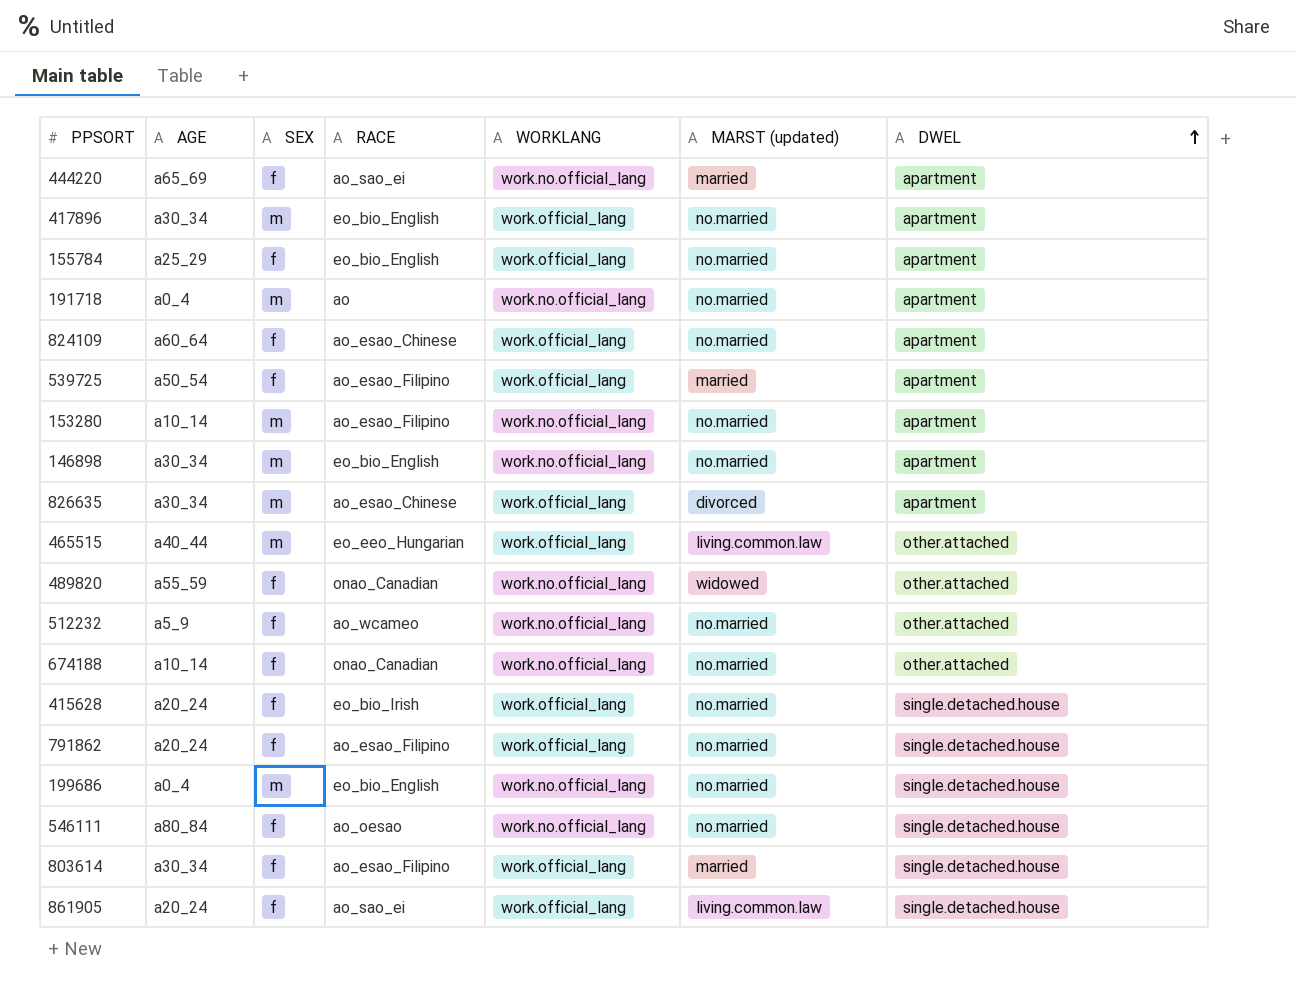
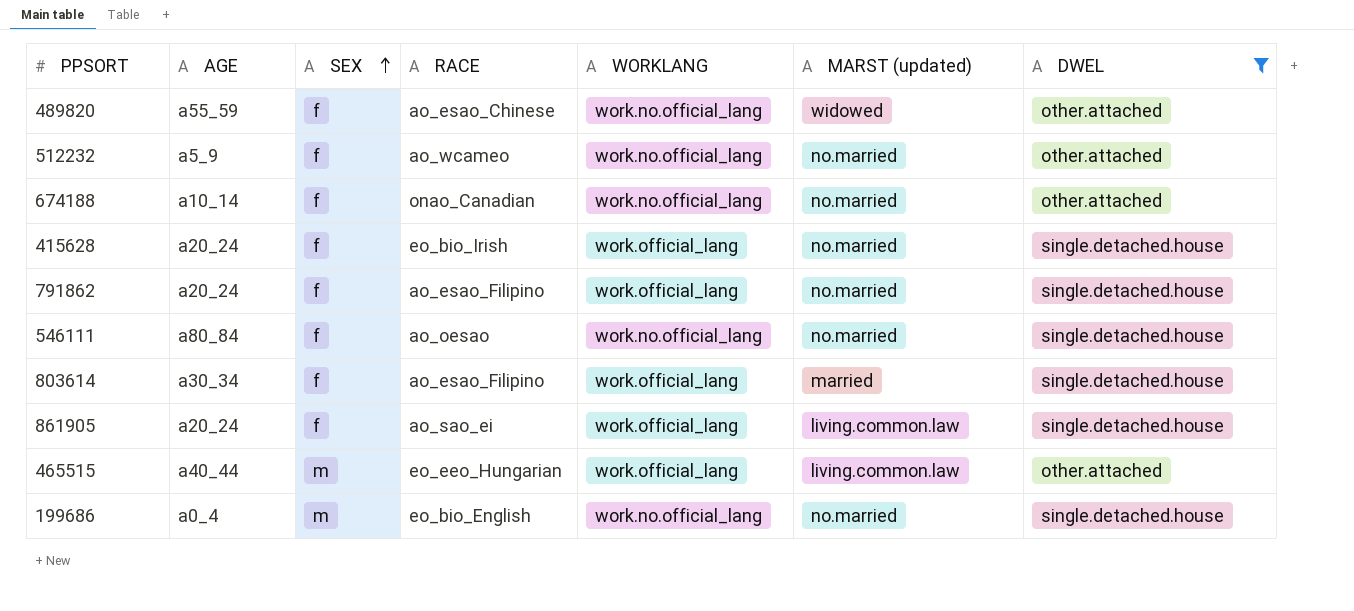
filter: none -> DWEL != apartment
row order: DWEL ascending -> SEX ascending
489820 | RACE: onao_Canadian -> ao_esao_Chinese

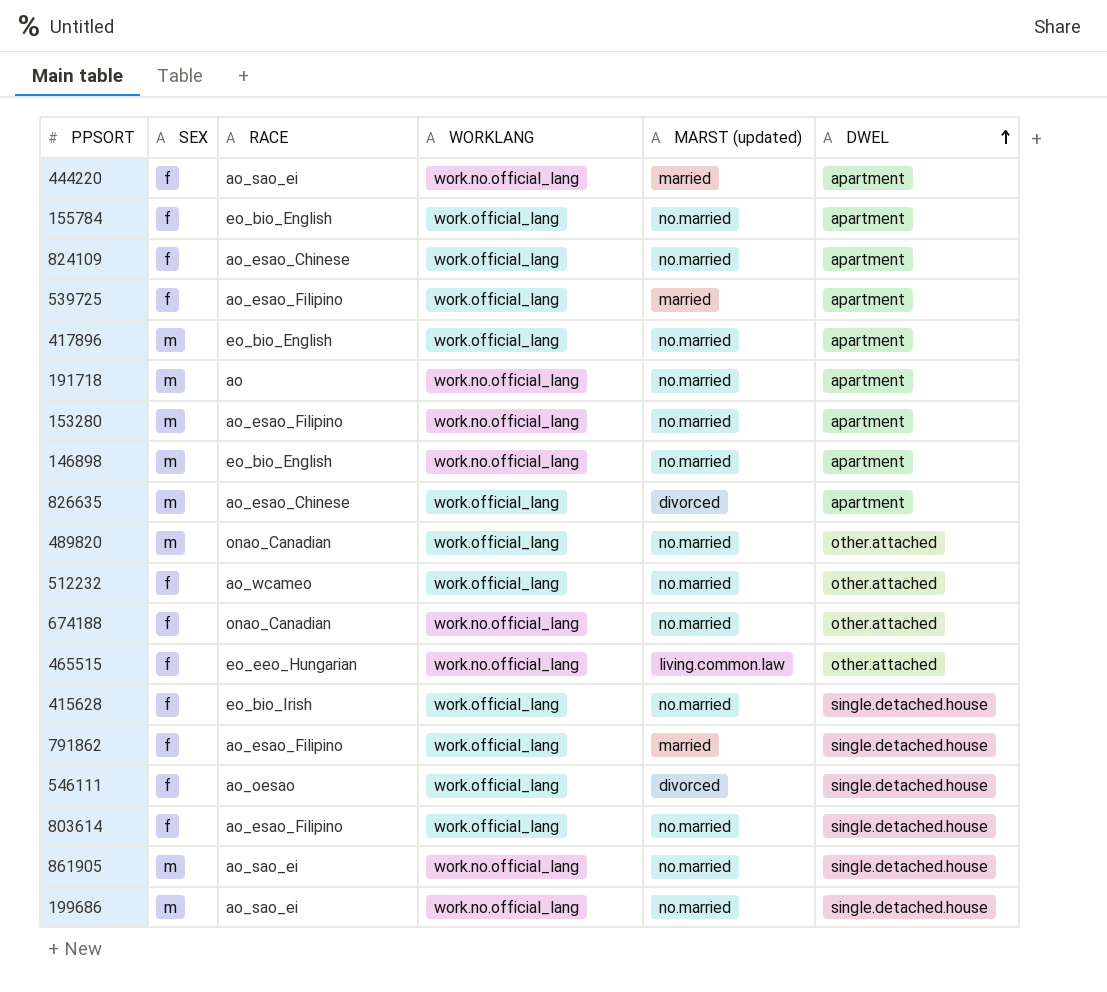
filter: DWEL != apartment -> none
row order: SEX ascending -> DWEL ascending
column AGE | position: 2 -> none
489820 | SEX: f -> m
489820 | RACE: ao_esao_Chinese -> onao_Canadian
489820 | WORKLANG: work.no.official_lang -> work.official_lang
489820 | MARST (updated): widowed -> no.married
512232 | WORKLANG: work.no.official_lang -> work.official_lang
465515 | SEX: m -> f
465515 | WORKLANG: work.official_lang -> work.no.official_lang
791862 | MARST (updated): no.married -> married
546111 | WORKLANG: work.no.official_lang -> work.official_lang
546111 | MARST (updated): no.married -> divorced
803614 | MARST (updated): married -> no.married
861905 | SEX: f -> m
861905 | WORKLANG: work.official_lang -> work.no.official_lang
861905 | MARST (updated): living.common.law -> no.married
199686 | RACE: eo_bio_English -> ao_sao_ei

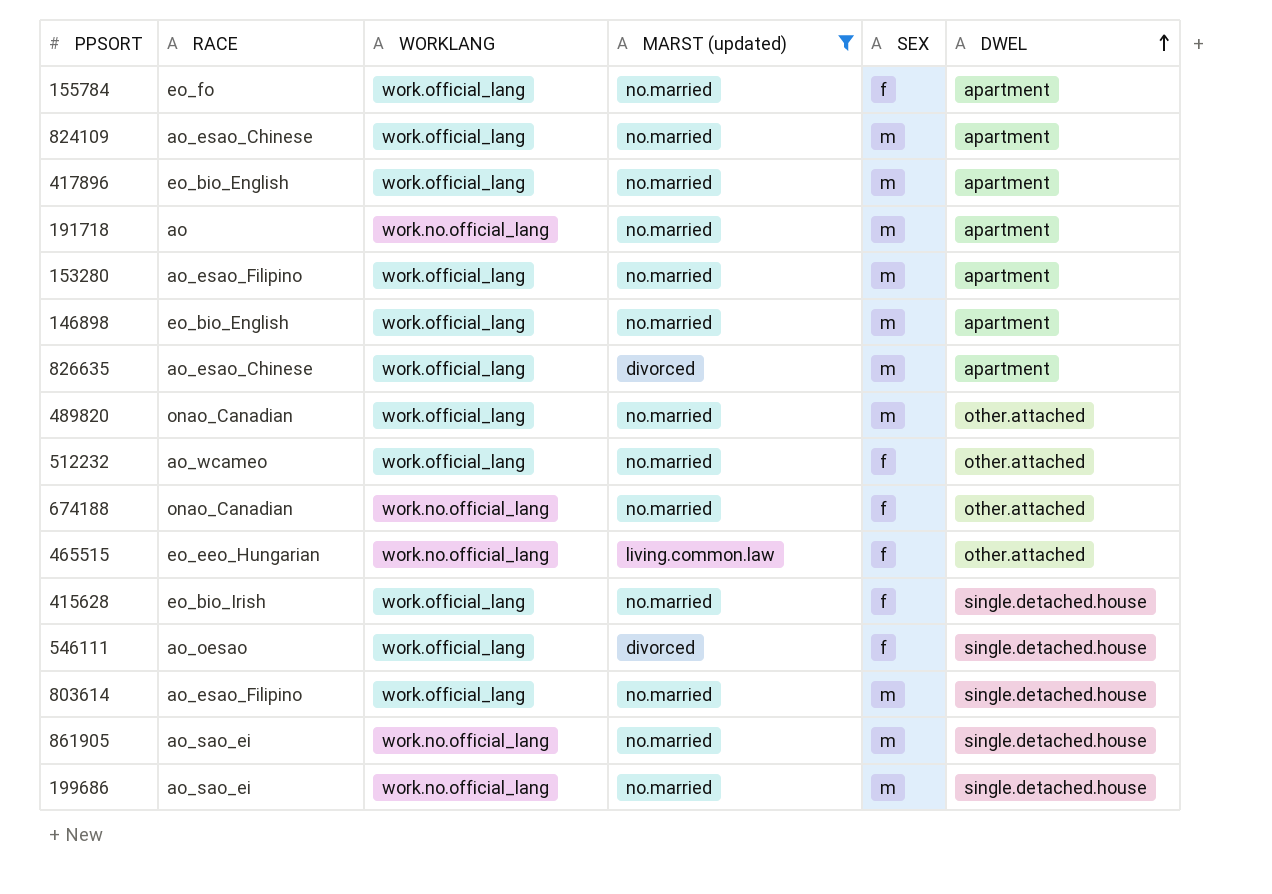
filter: none -> MARST (updated) != married
column SEX | position: 2 -> 5
155784 | RACE: eo_bio_English -> eo_fo
824109 | SEX: f -> m
153280 | WORKLANG: work.no.official_lang -> work.official_lang
146898 | WORKLANG: work.no.official_lang -> work.official_lang
803614 | SEX: f -> m

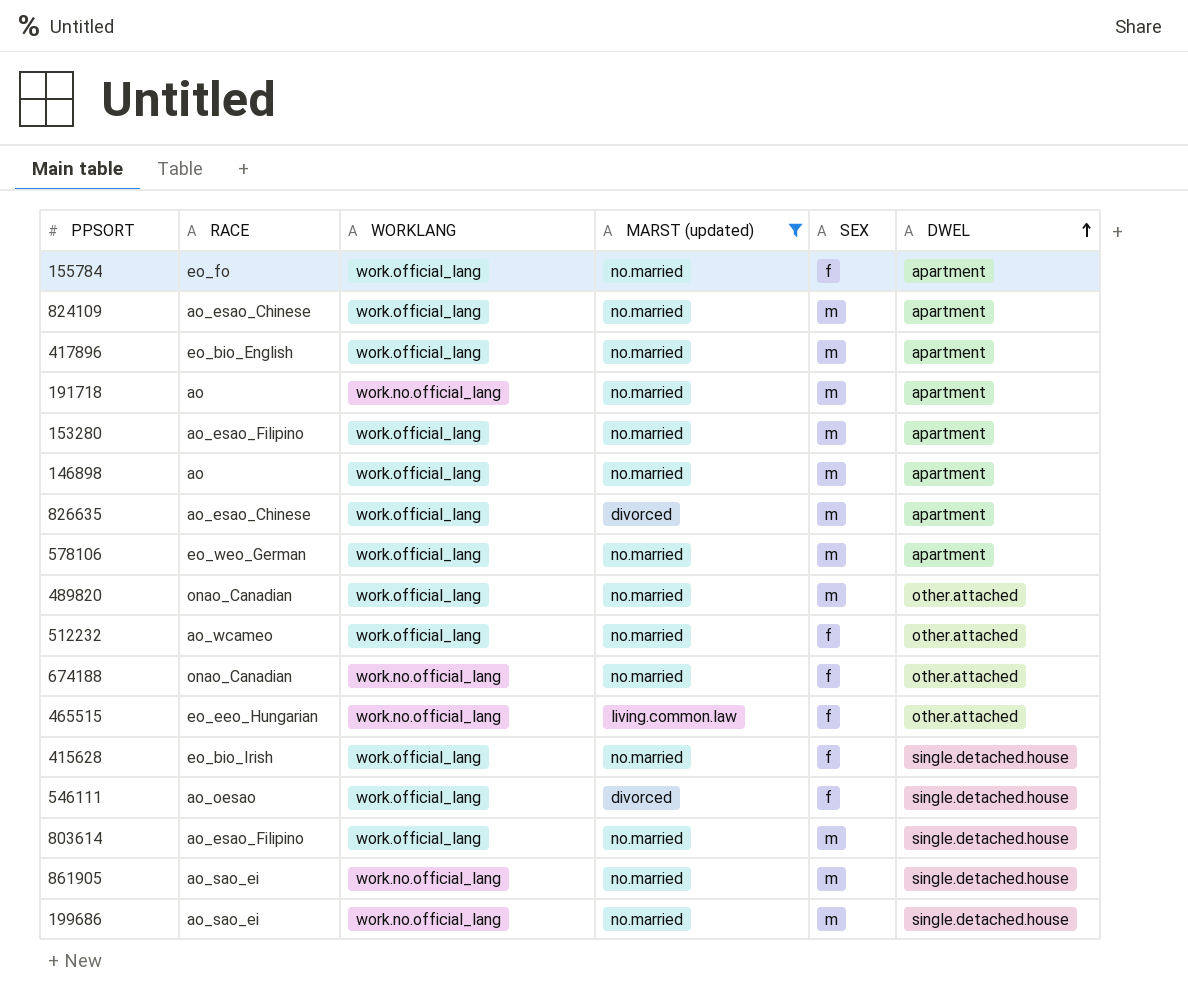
146898 | RACE: eo_bio_English -> ao
row 578106: none -> eo_weo_German | work.official_lang | no.married | m | apartment

